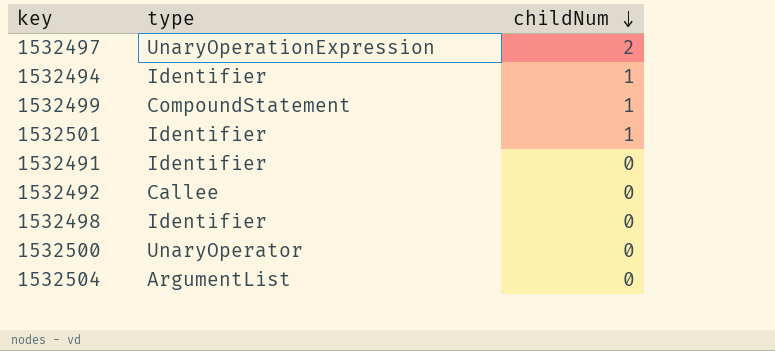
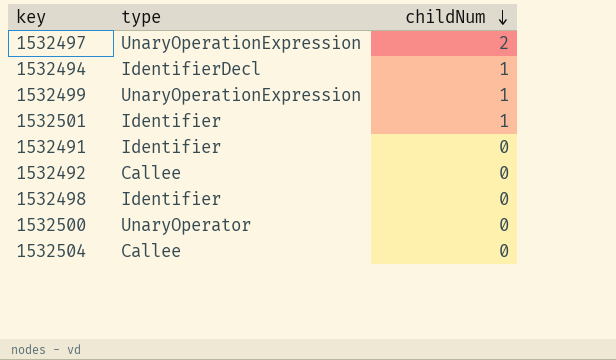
1532494 | type: Identifier -> IdentifierDecl
1532499 | type: CompoundStatement -> UnaryOperationExpression
1532504 | type: ArgumentList -> Callee

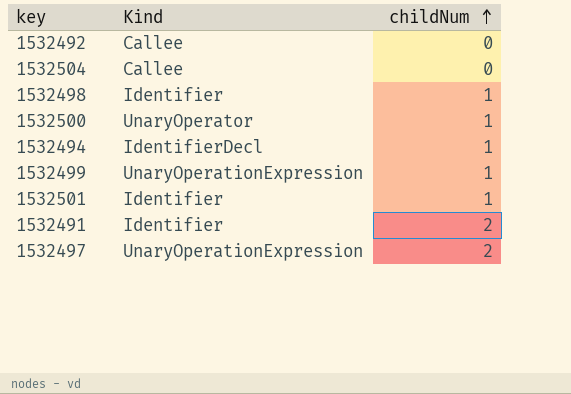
row order: childNum descending -> childNum ascending
column name: type -> Kind
1532498 | childNum: 0 -> 1
1532500 | childNum: 0 -> 1
1532491 | childNum: 0 -> 2

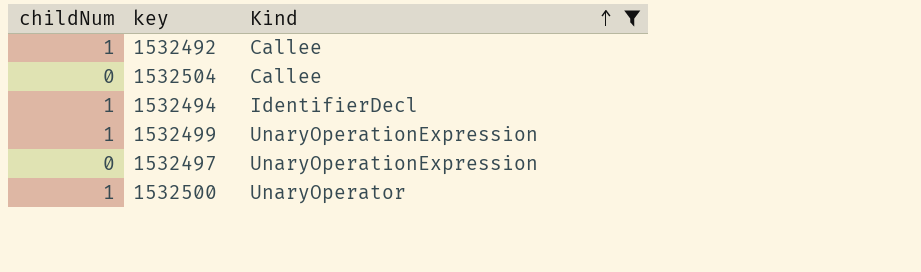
filter: none -> Kind != Identifier
row order: childNum ascending -> Kind ascending
column childNum | position: 3 -> 1
1532492 | childNum: 0 -> 1
1532497 | childNum: 2 -> 0

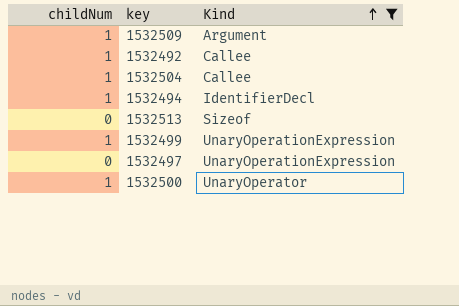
row 1532509: none -> 1 | Argument
1532504 | childNum: 0 -> 1
row 1532513: none -> 0 | Sizeof

